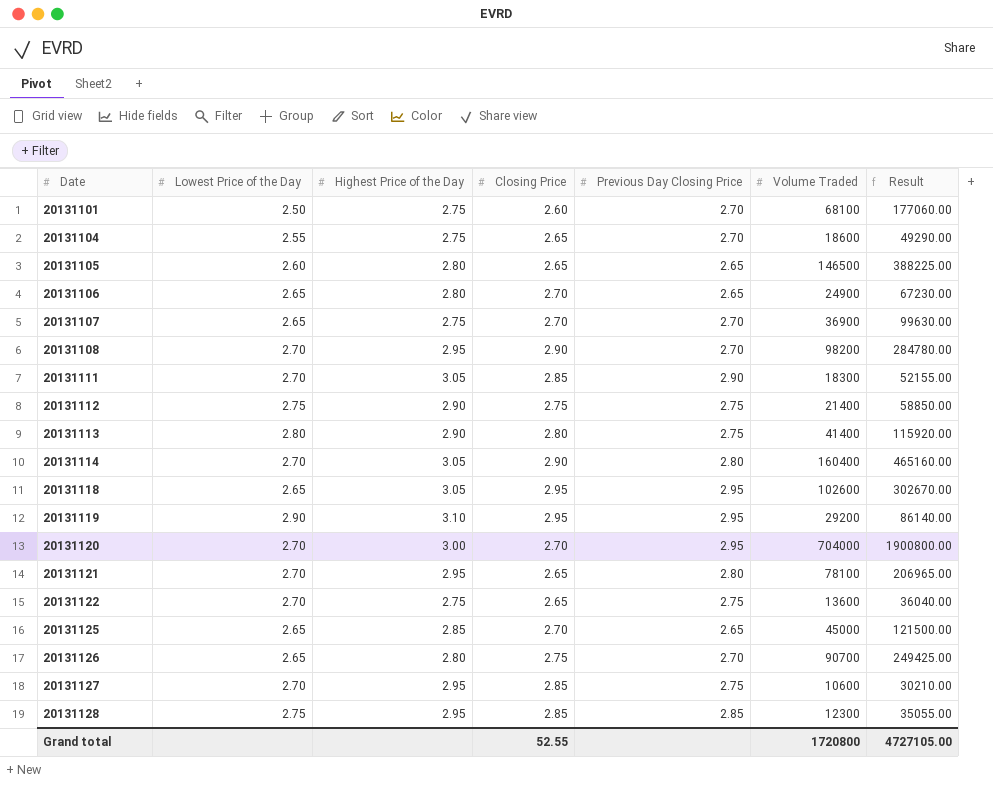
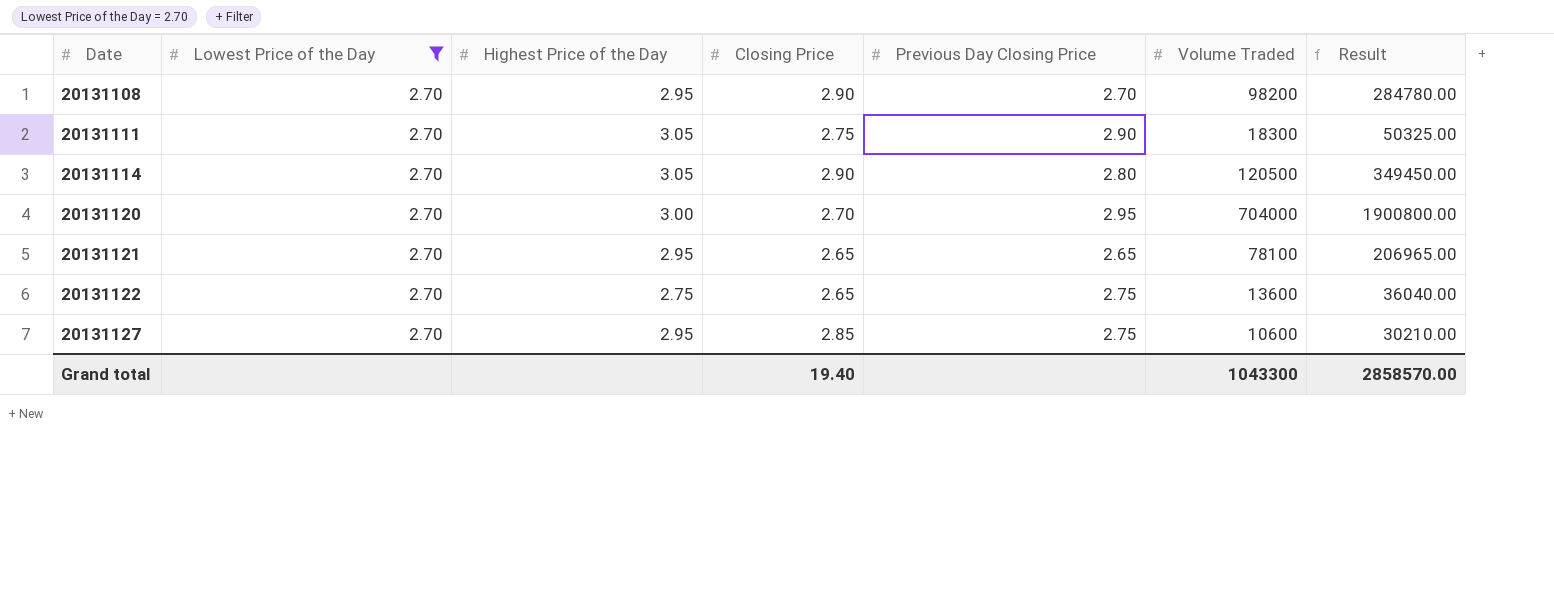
filter: none -> Lowest Price of the Day = 2.70
20131111 | Closing Price: 2.85 -> 2.75
20131111 | Result: 52155.00 -> 50325.00
20131114 | Volume Traded: 160400 -> 120500
20131114 | Result: 465160.00 -> 349450.00
20131121 | Previous Day Closing Price: 2.80 -> 2.65
Grand total | Closing Price: 52.55 -> 19.40
Grand total | Volume Traded: 1720800 -> 1043300
Grand total | Result: 4727105.00 -> 2858570.00

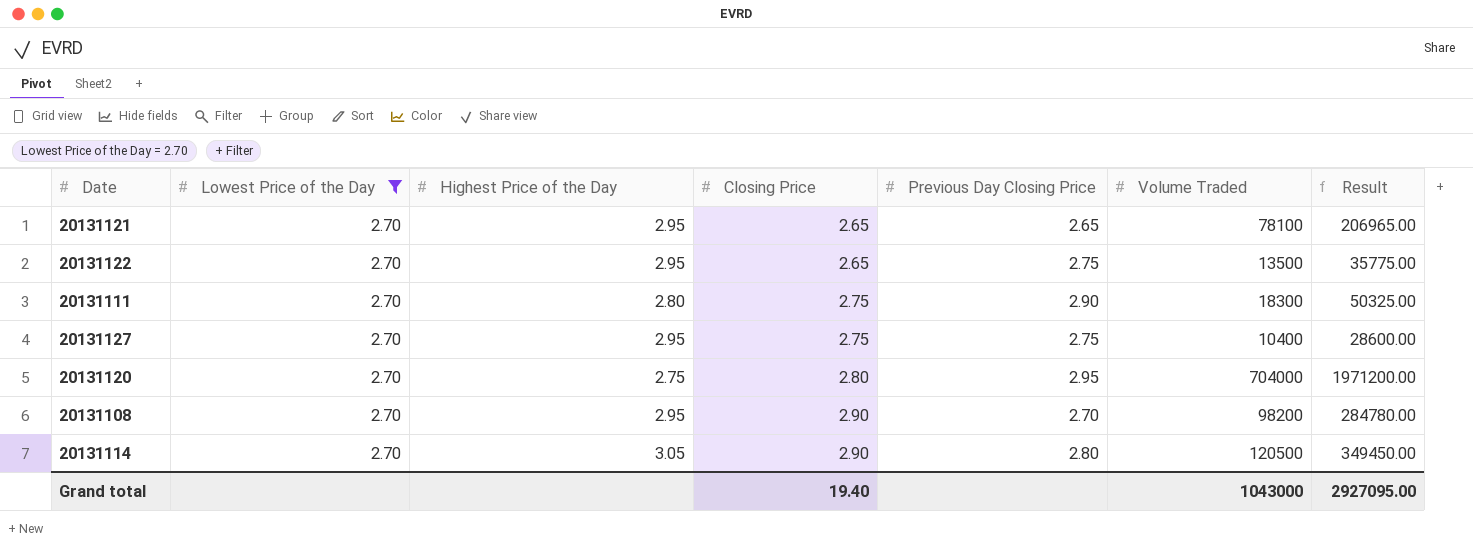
row order: Date ascending -> Closing Price ascending
20131122 | Highest Price of the Day: 2.75 -> 2.95
20131122 | Volume Traded: 13600 -> 13500
20131122 | Result: 36040.00 -> 35775.00
20131111 | Highest Price of the Day: 3.05 -> 2.80
20131127 | Closing Price: 2.85 -> 2.75
20131127 | Volume Traded: 10600 -> 10400
20131127 | Result: 30210.00 -> 28600.00
20131120 | Highest Price of the Day: 3.00 -> 2.75
20131120 | Closing Price: 2.70 -> 2.80
20131120 | Result: 1900800.00 -> 1971200.00
Grand total | Volume Traded: 1043300 -> 1043000
Grand total | Result: 2858570.00 -> 2927095.00

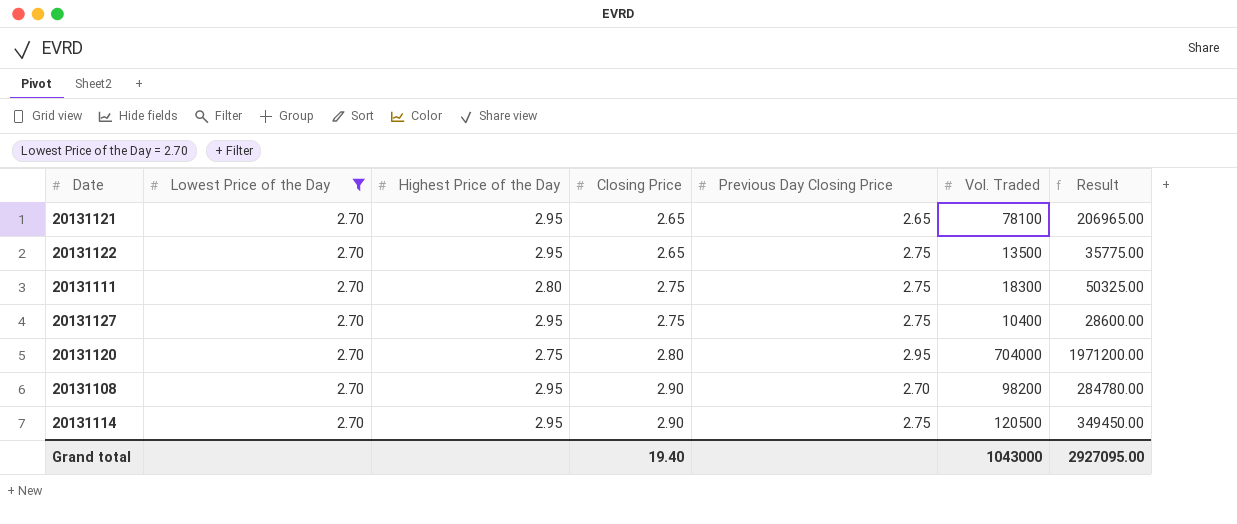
column name: Volume Traded -> Vol. Traded
20131111 | Previous Day Closing Price: 2.90 -> 2.75
20131114 | Highest Price of the Day: 3.05 -> 2.95
20131114 | Previous Day Closing Price: 2.80 -> 2.75

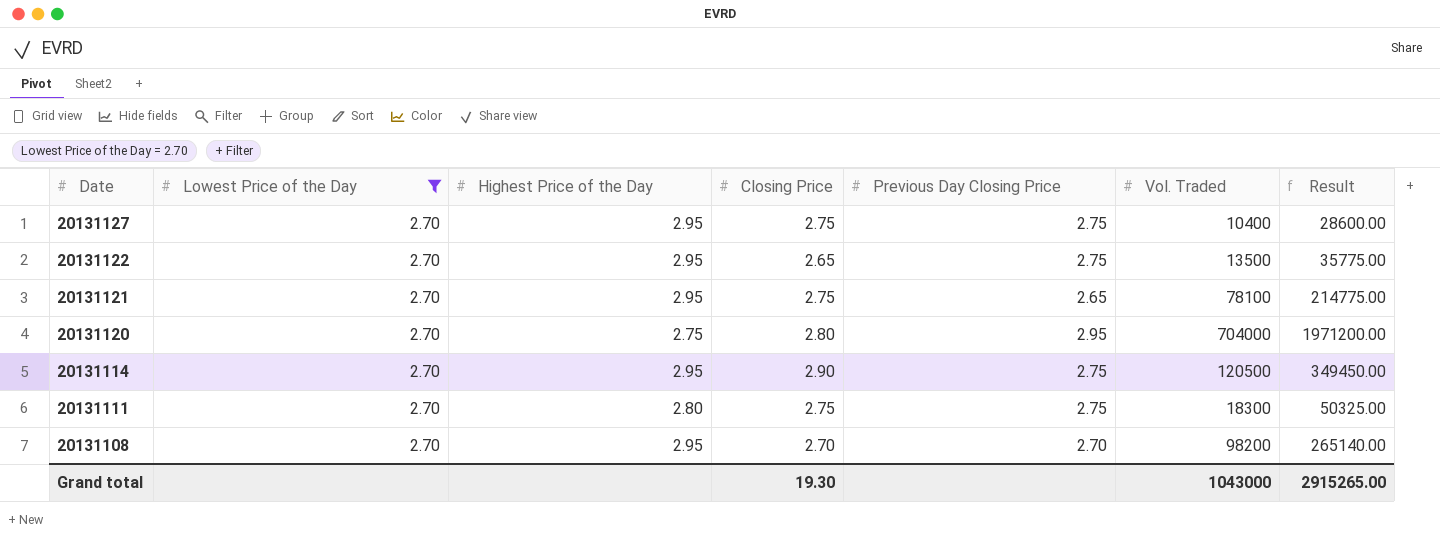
row order: Closing Price ascending -> Date descending
20131121 | Closing Price: 2.65 -> 2.75
20131121 | Result: 206965.00 -> 214775.00
20131108 | Closing Price: 2.90 -> 2.70
20131108 | Result: 284780.00 -> 265140.00
Grand total | Closing Price: 19.40 -> 19.30
Grand total | Result: 2927095.00 -> 2915265.00

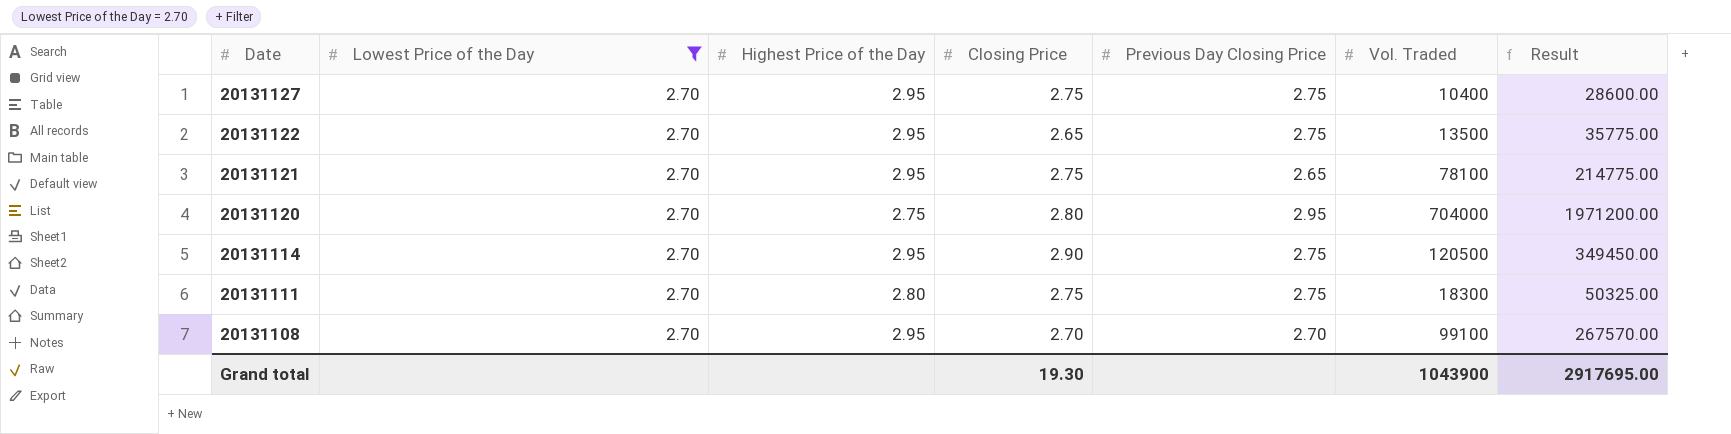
20131108 | Vol. Traded: 98200 -> 99100
20131108 | Result: 265140.00 -> 267570.00
Grand total | Vol. Traded: 1043000 -> 1043900
Grand total | Result: 2915265.00 -> 2917695.00

